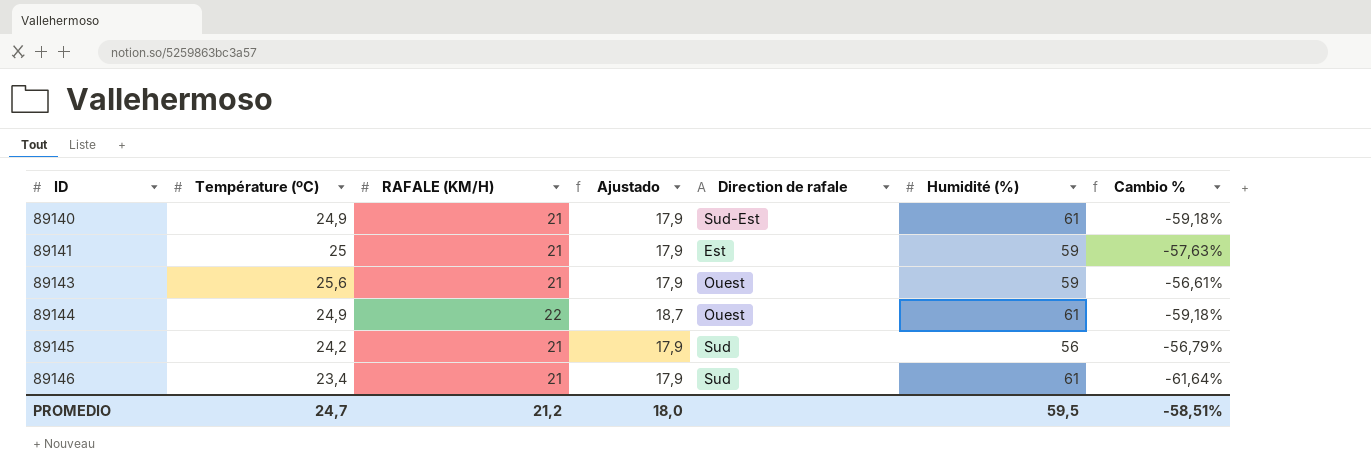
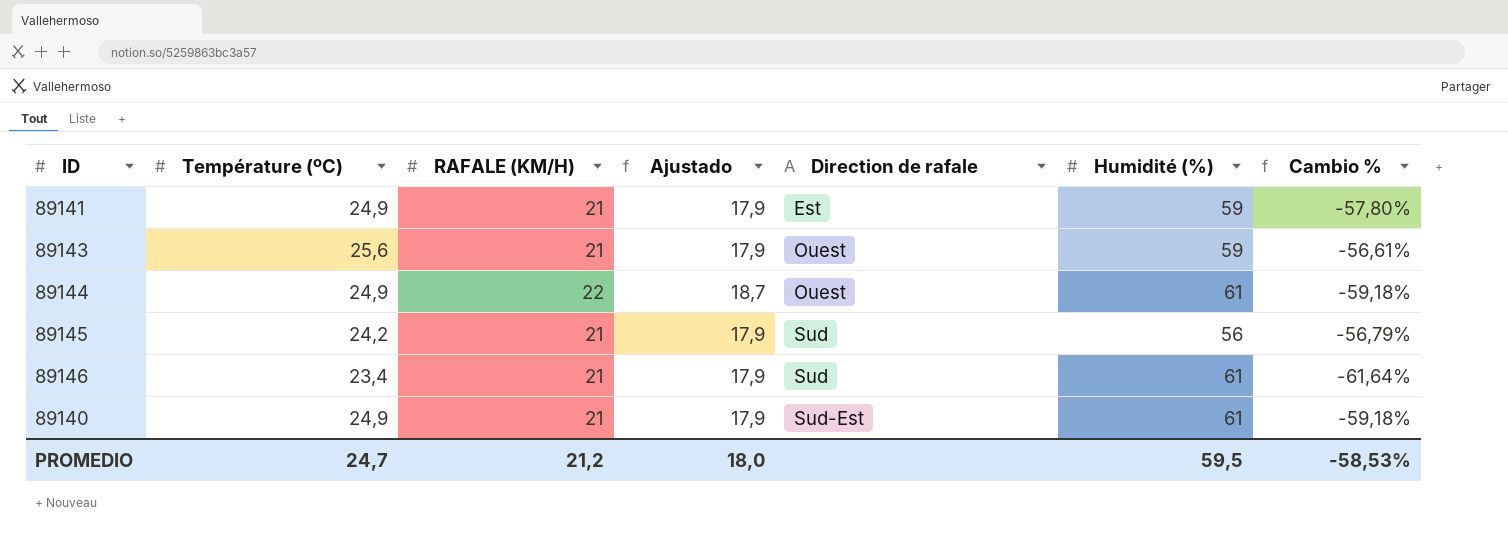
row order: ID ascending -> Direction de rafale ascending
89141 | Température (ºC): 25 -> 24,9
89141 | Cambio %: -57,63% -> -57,80%
PROMEDIO | Cambio %: -58,51% -> -58,53%

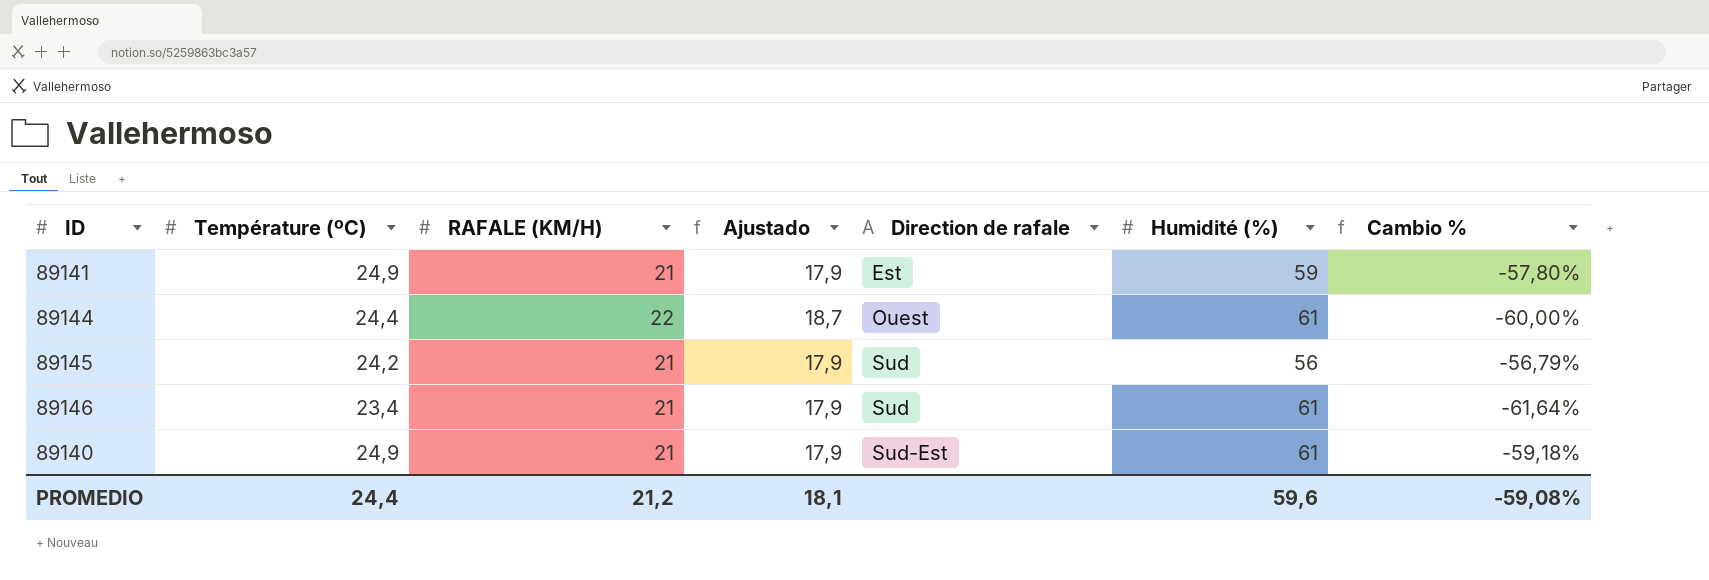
row 89143: 25,6 | 21 | 17,9 | Ouest | 59 | -56,61% -> none
89144 | Température (ºC): 24,9 -> 24,4
89144 | Cambio %: -59,18% -> -60,00%
PROMEDIO | Température (ºC): 24,7 -> 24,4
PROMEDIO | Ajustado: 18,0 -> 18,1
PROMEDIO | Humidité (%): 59,5 -> 59,6
PROMEDIO | Cambio %: -58,53% -> -59,08%

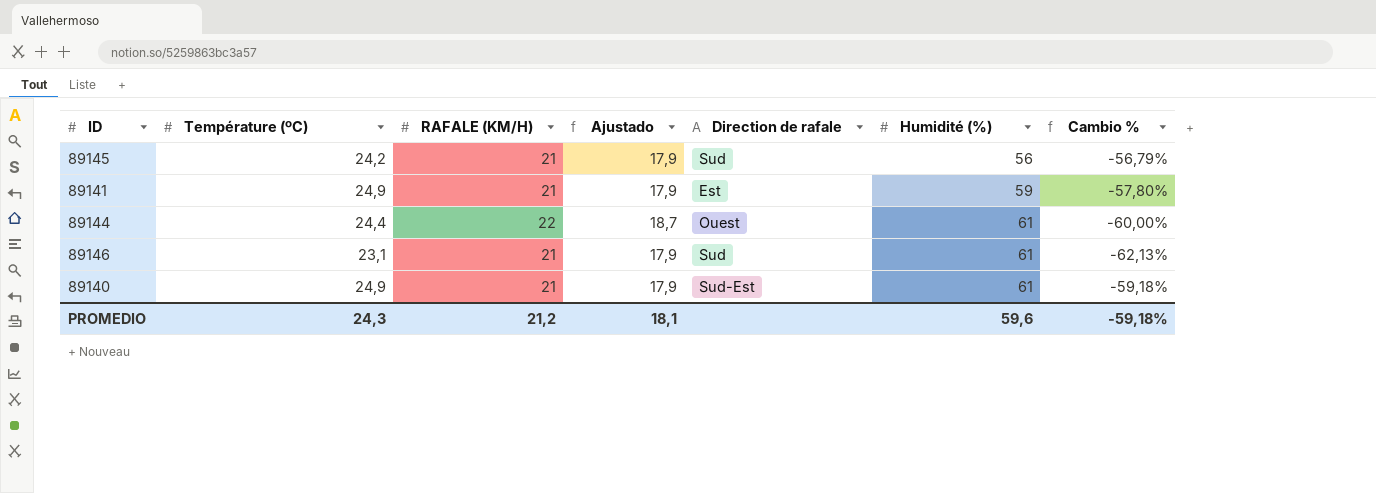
row order: Direction de rafale ascending -> Humidité (%) ascending
89146 | Température (ºC): 23,4 -> 23,1
89146 | Cambio %: -61,64% -> -62,13%
PROMEDIO | Température (ºC): 24,4 -> 24,3
PROMEDIO | Cambio %: -59,08% -> -59,18%

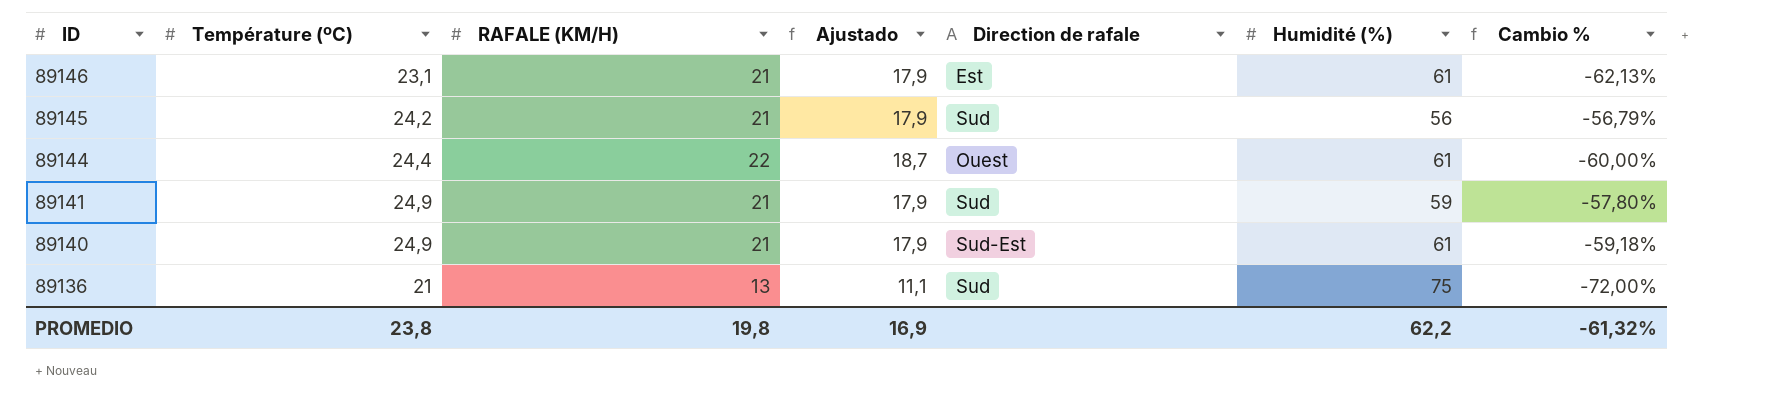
row order: Humidité (%) ascending -> ID descending
89146 | Direction de rafale: Sud -> Est
89141 | Direction de rafale: Est -> Sud
row 89136: none -> 21 | 13 | 11,1 | Sud | 75 | -72,00%
PROMEDIO | Température (ºC): 24,3 -> 23,8
PROMEDIO | RAFALE (KM/H): 21,2 -> 19,8
PROMEDIO | Ajustado: 18,1 -> 16,9
PROMEDIO | Humidité (%): 59,6 -> 62,2
PROMEDIO | Cambio %: -59,18% -> -61,32%

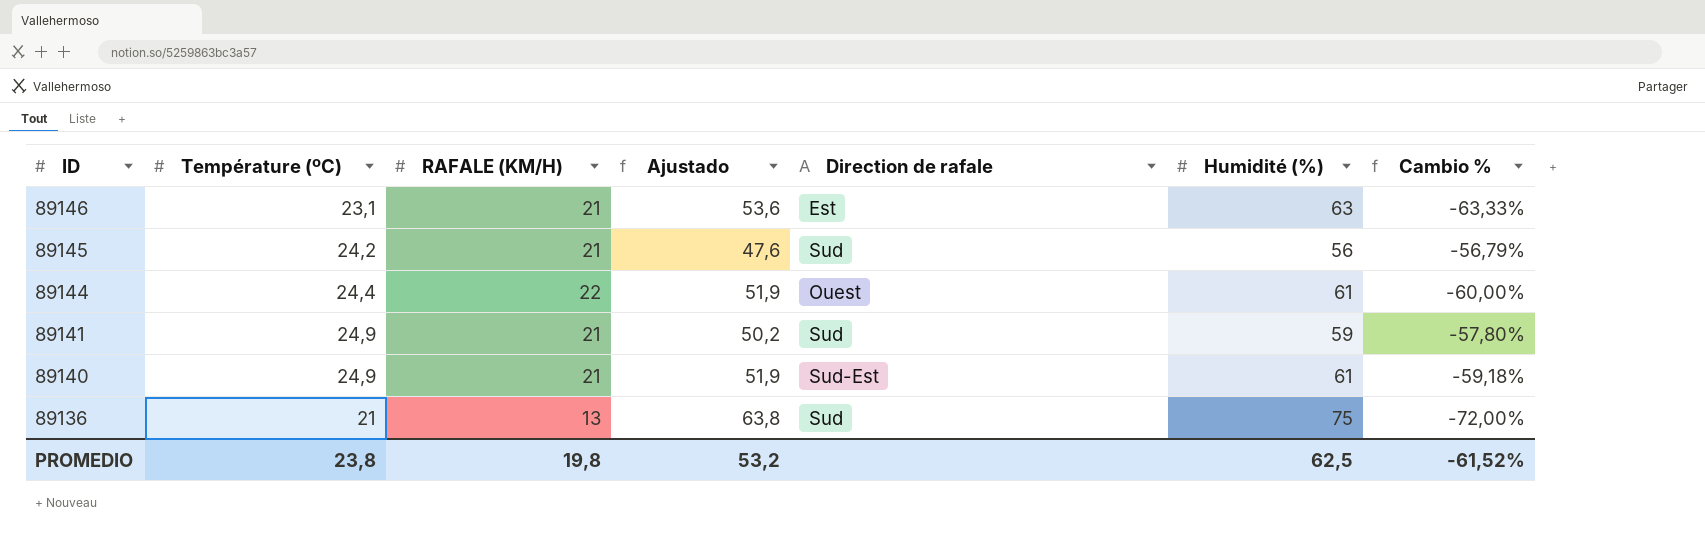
column Ajustado | formula: [RAFALE (KM/H)] * 0,85 -> [Humidité (%)] * 0,85
89146 | Humidité (%): 61 -> 63
89146 | Cambio %: -62,13% -> -63,33%
PROMEDIO | Ajustado: 16,9 -> 53,2
PROMEDIO | Humidité (%): 62,2 -> 62,5
PROMEDIO | Cambio %: -61,32% -> -61,52%

